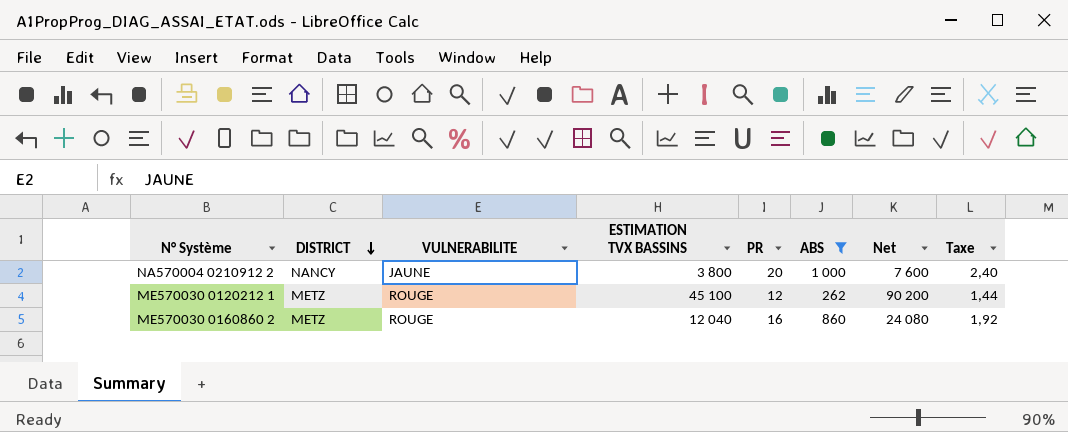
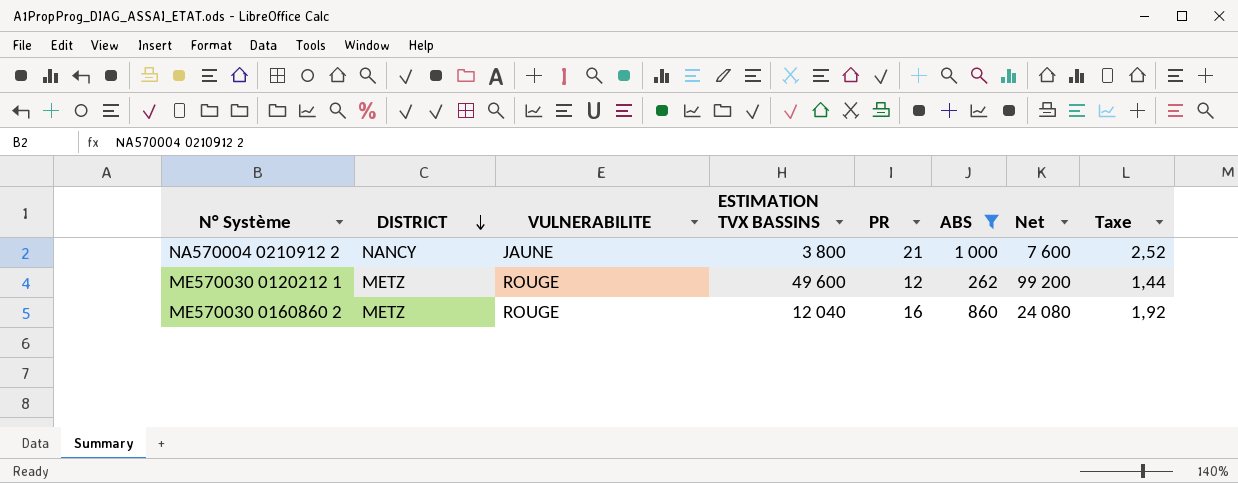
NA570004 0210912 2 | PR: 20 -> 21
NA570004 0210912 2 | Taxe: 2,40 -> 2,52
ME570030 0120212 1 | ESTIMATION TVX BASSINS: 45 100 -> 49 600
ME570030 0120212 1 | Net: 90 200 -> 99 200

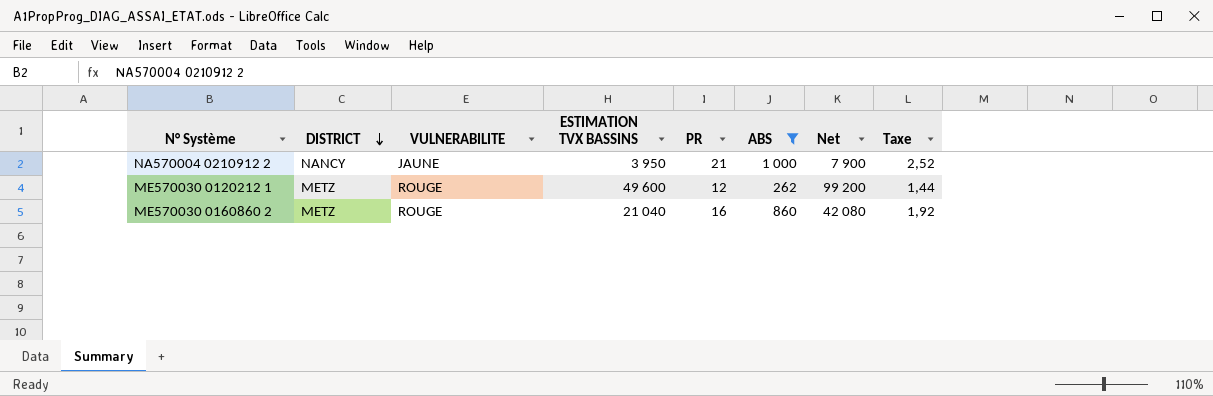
NA570004 0210912 2 | ESTIMATION TVX BASSINS: 3 800 -> 3 950
NA570004 0210912 2 | Net: 7 600 -> 7 900
ME570030 0160860 2 | ESTIMATION TVX BASSINS: 12 040 -> 21 040
ME570030 0160860 2 | Net: 24 080 -> 42 080

